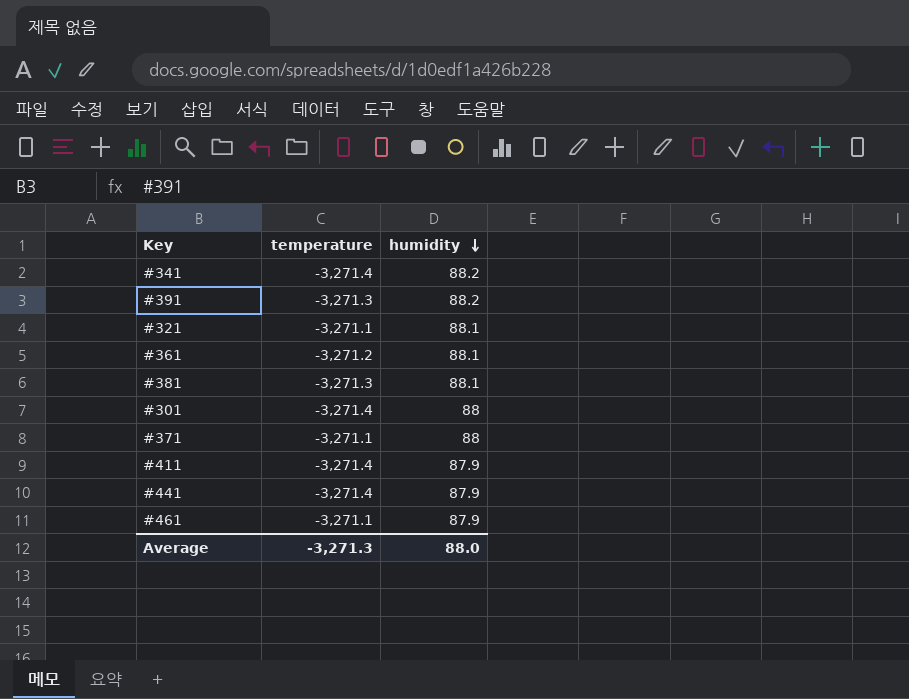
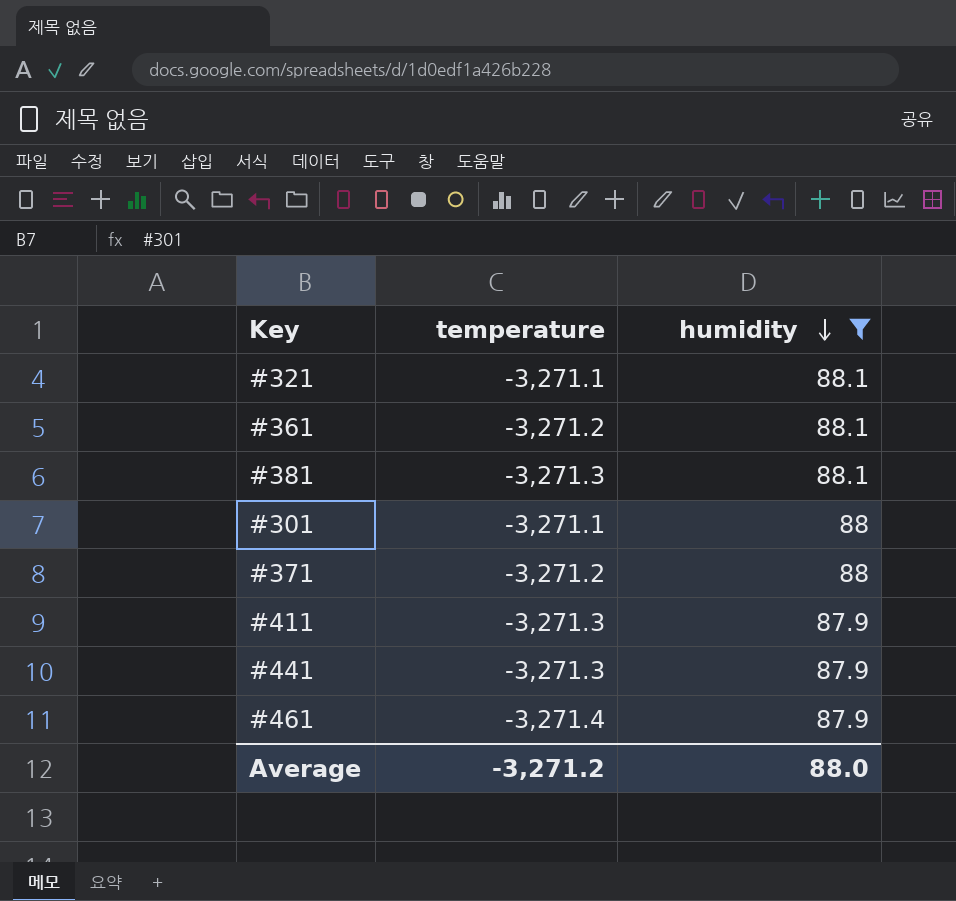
filter: none -> humidity != 88.2
#301 | temperature: -3,271.4 -> -3,271.1
#371 | temperature: -3,271.1 -> -3,271.2
#411 | temperature: -3,271.4 -> -3,271.3
#441 | temperature: -3,271.4 -> -3,271.3
#461 | temperature: -3,271.1 -> -3,271.4
Average | temperature: -3,271.3 -> -3,271.2

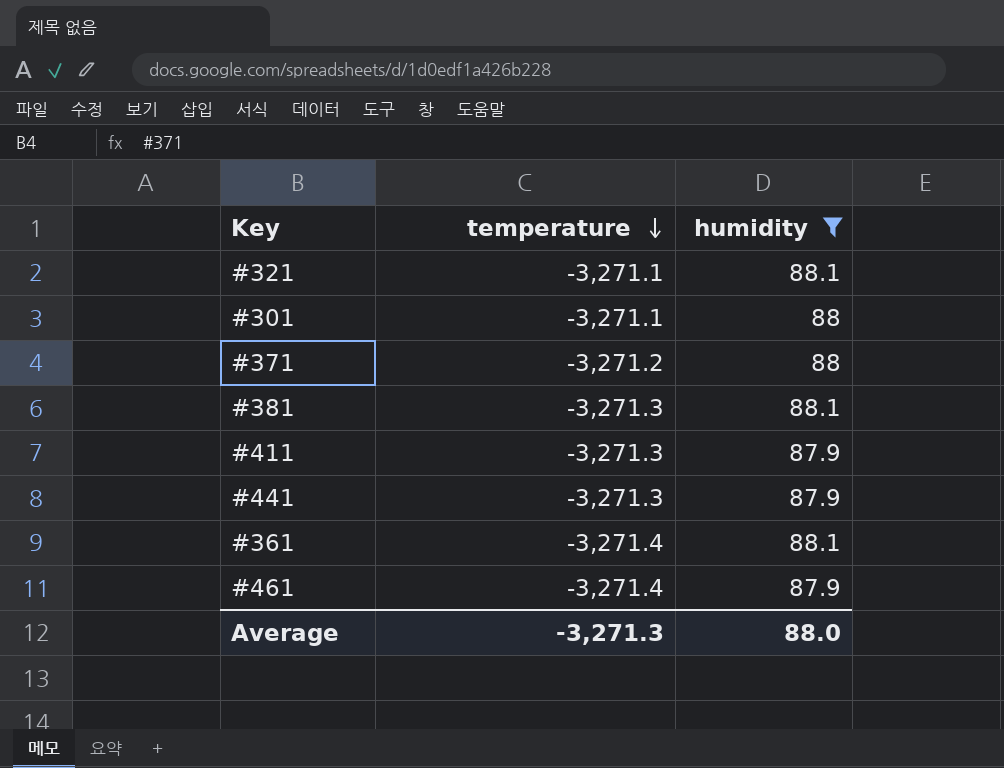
row order: humidity descending -> temperature descending
#361 | temperature: -3,271.2 -> -3,271.4
Average | temperature: -3,271.2 -> -3,271.3

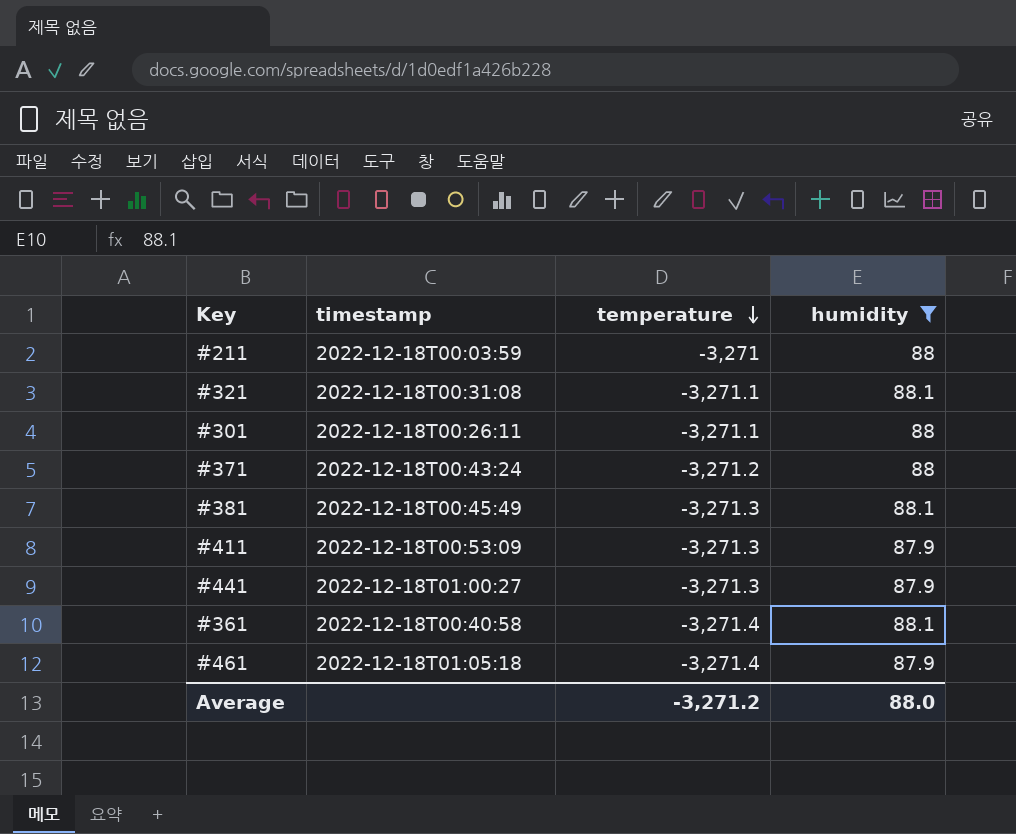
column timestamp | position: none -> 2
row #211: none -> 2022-12-18T00:03:59 | -3,271 | 88
Average | temperature: -3,271.3 -> -3,271.2

